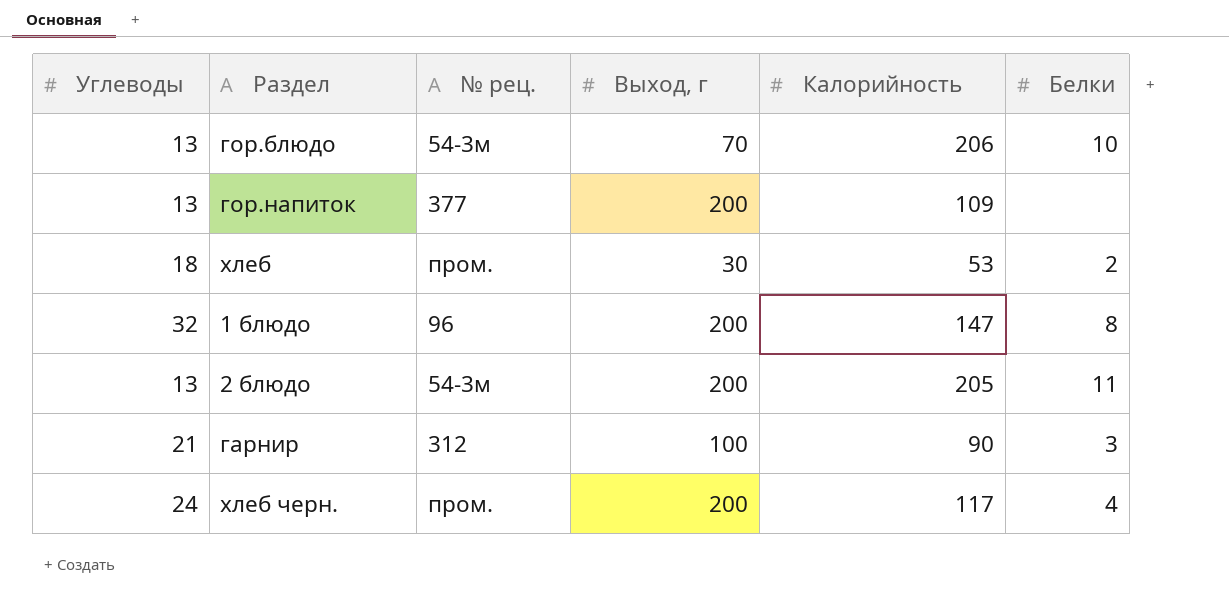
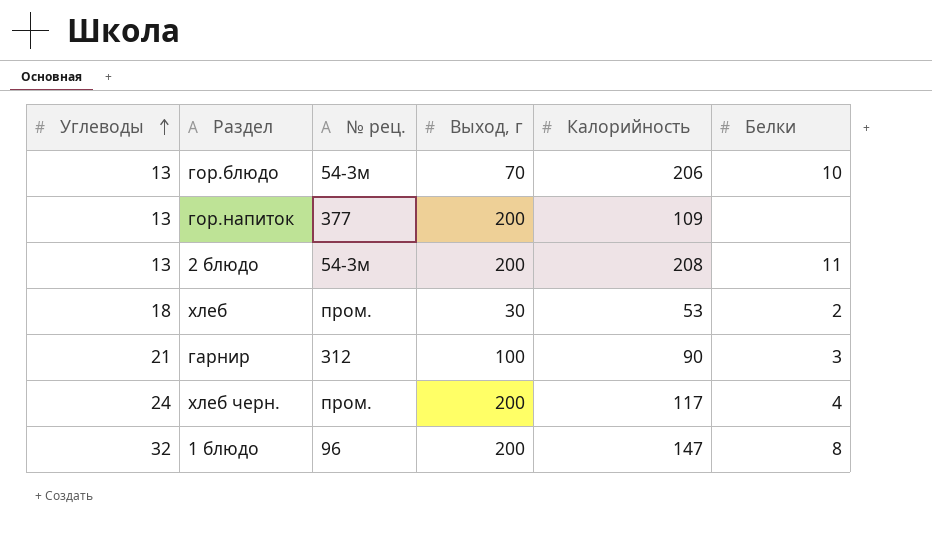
row order: none -> Углеводы ascending
2 блюдо | Калорийность: 205 -> 208

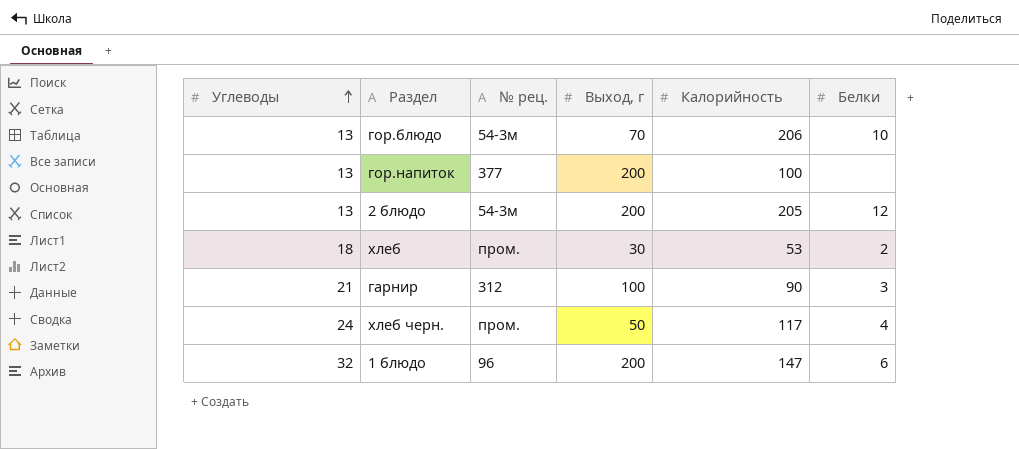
гор.напиток | Калорийность: 109 -> 100
2 блюдо | Калорийность: 208 -> 205
2 блюдо | Белки: 11 -> 12
хлеб черн. | Выход, г: 200 -> 50
1 блюдо | Белки: 8 -> 6

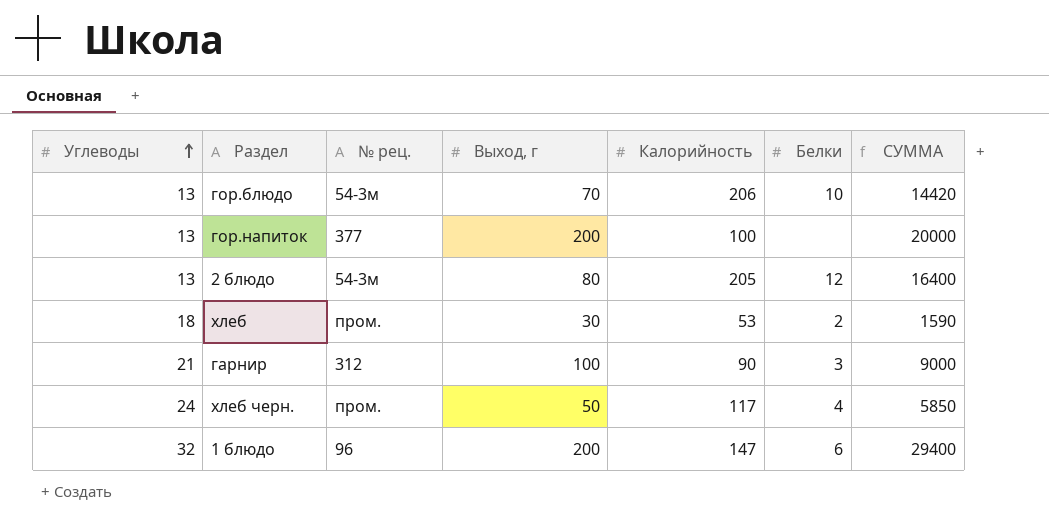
column СУММА | formula: none -> [Выход, г] * [Калорийность]
2 блюдо | Выход, г: 200 -> 80

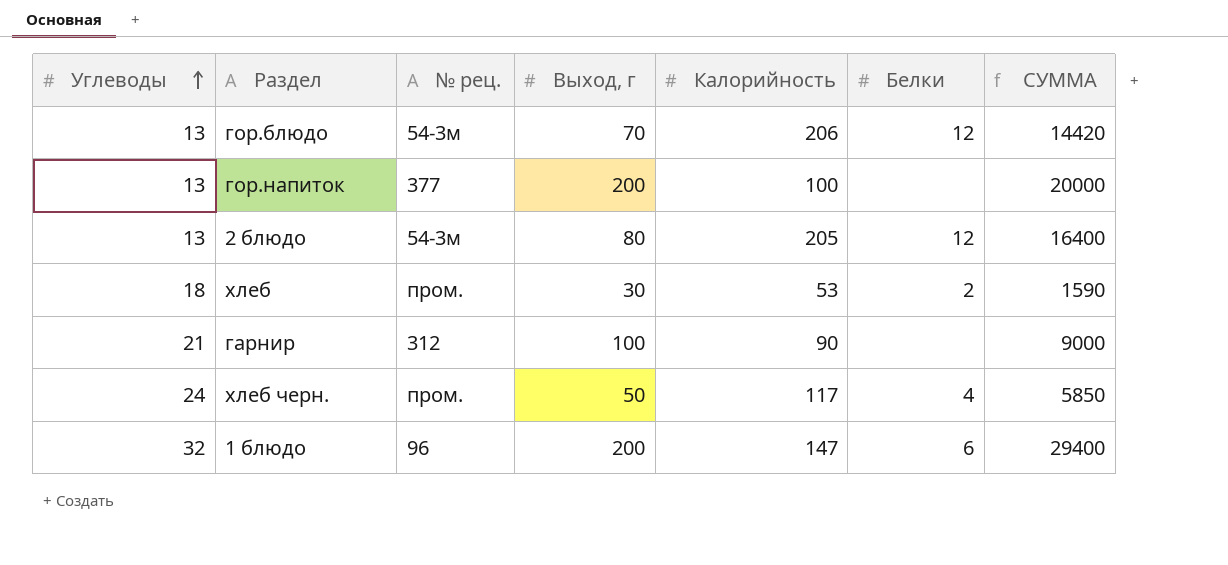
гор.блюдо | Белки: 10 -> 12
гарнир | Белки: 3 -> none

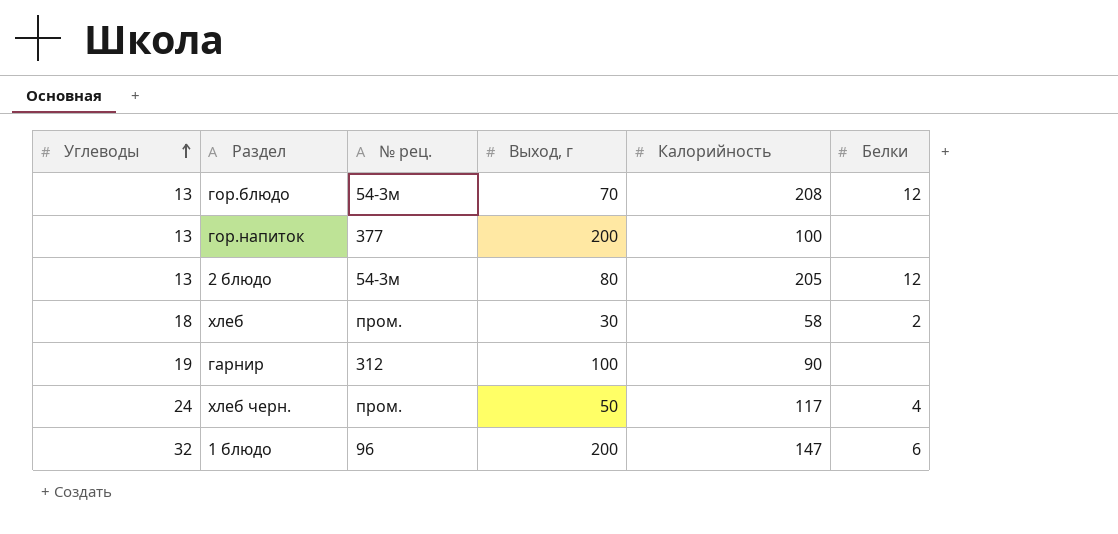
column СУММА | formula: [Выход, г] * [Калорийность] -> none
гор.блюдо | Калорийность: 206 -> 208
хлеб | Калорийность: 53 -> 58
гарнир | Углеводы: 21 -> 19

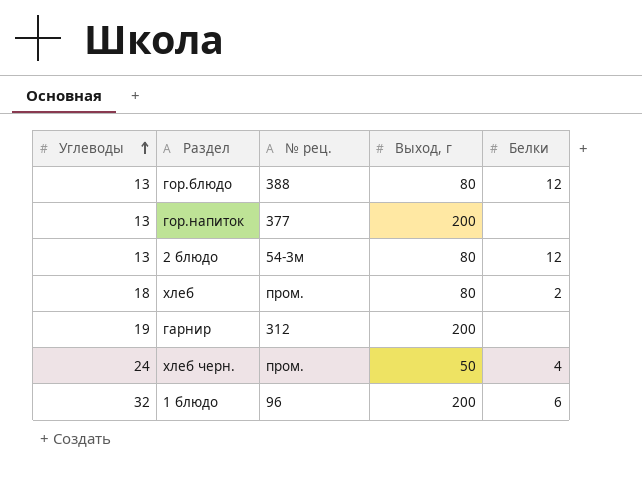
column Калорийность | position: 5 -> none
гор.блюдо | № рец.: 54-3м -> 388
гор.блюдо | Выход, г: 70 -> 80
хлеб | Выход, г: 30 -> 80
гарнир | Выход, г: 100 -> 200

